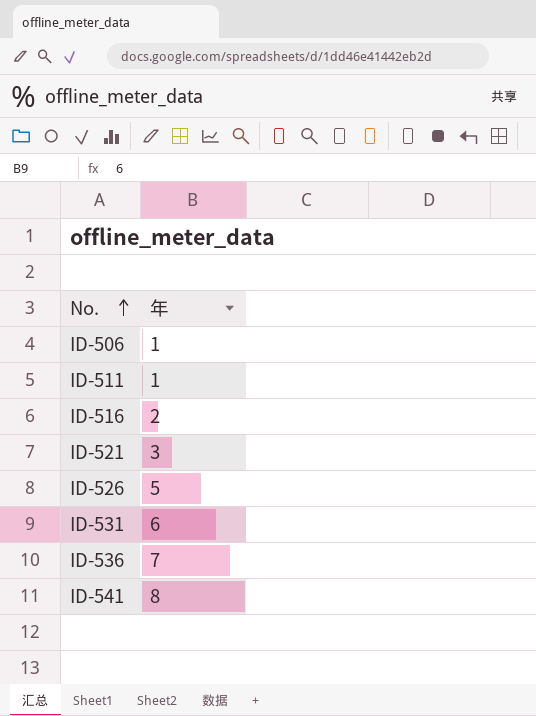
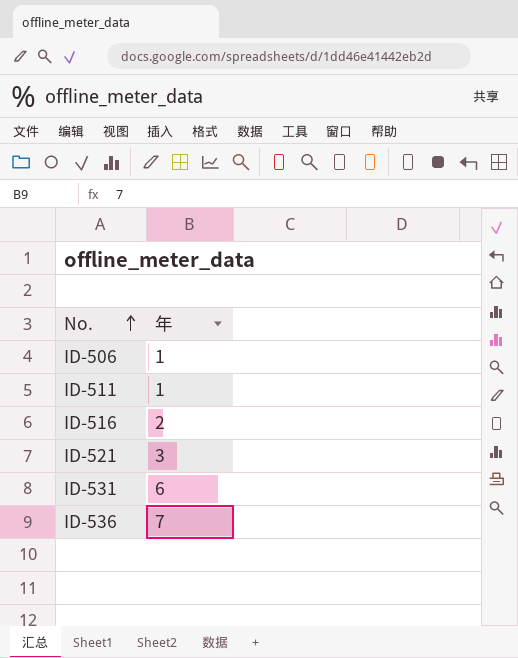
row ID-526: 5 -> none
row ID-541: 8 -> none

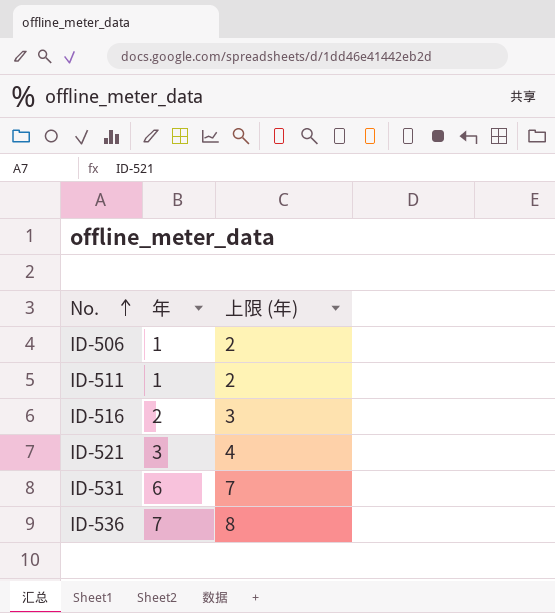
column 上限 (年) | formula: none -> [年] + 1

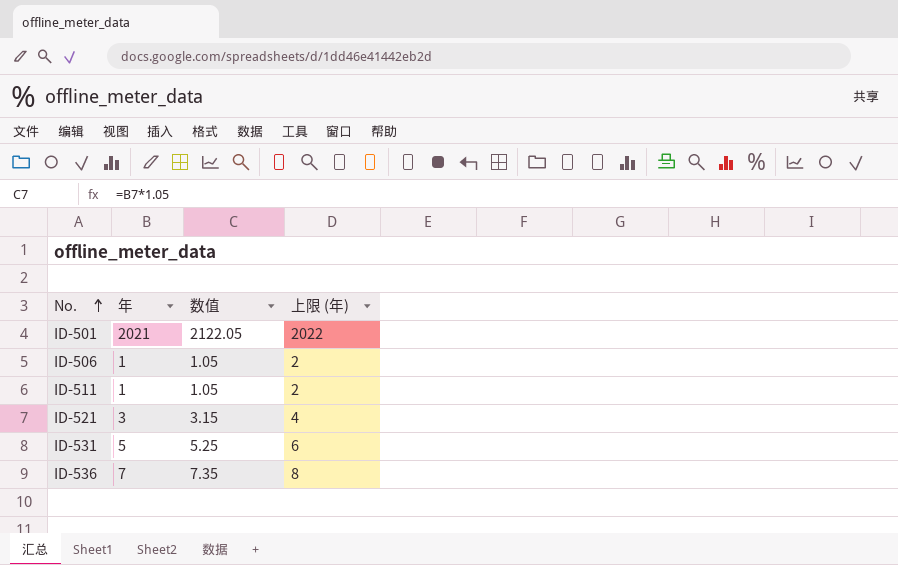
column 数值 | formula: none -> [年] * 1.05
row ID-516: 2 | 3 -> none
row ID-501: none -> 2021 | 2122.05 | 2022
ID-531 | 年: 6 -> 5
ID-531 | 上限 (年): 7 -> 6

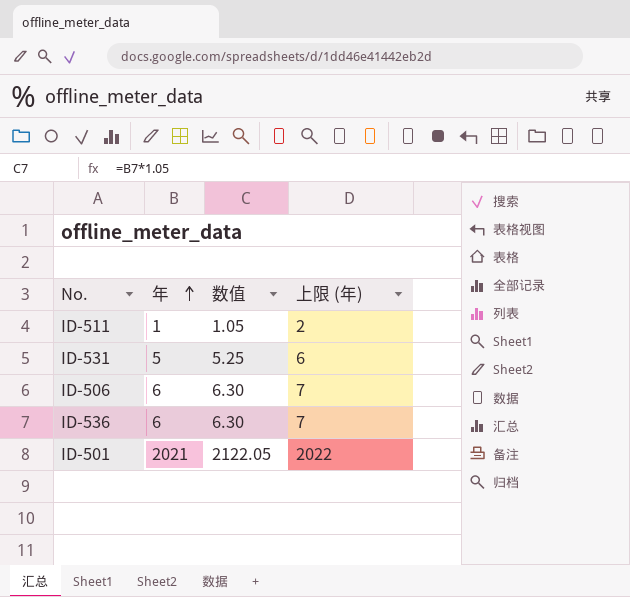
row order: No. ascending -> 年 ascending
row ID-521: 3 | 3.15 | 4 -> none
ID-506 | 年: 1 -> 6
ID-506 | 数值: 1.05 -> 6.30
ID-506 | 上限 (年): 2 -> 7
ID-536 | 年: 7 -> 6
ID-536 | 数值: 7.35 -> 6.30
ID-536 | 上限 (年): 8 -> 7

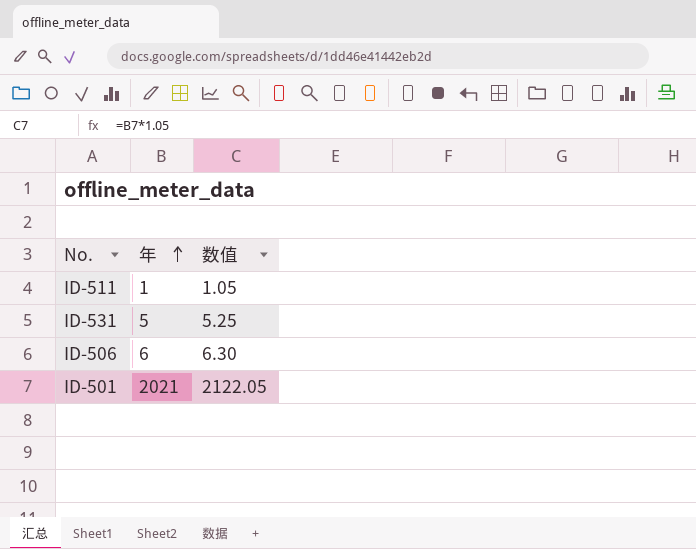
column 上限 (年) | formula: [年] + 1 -> none
row ID-536: 6 | 6.30 | 7 -> none

